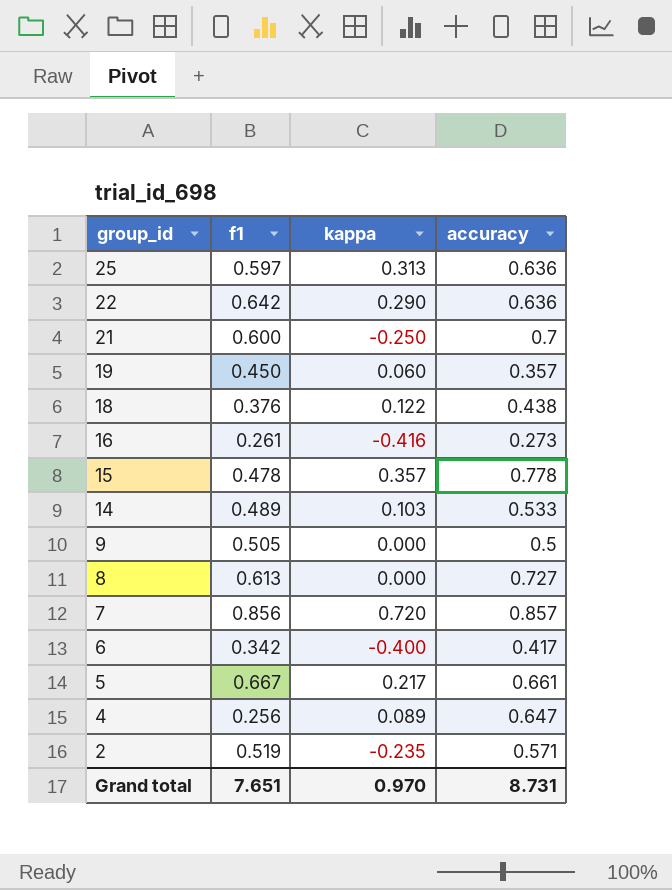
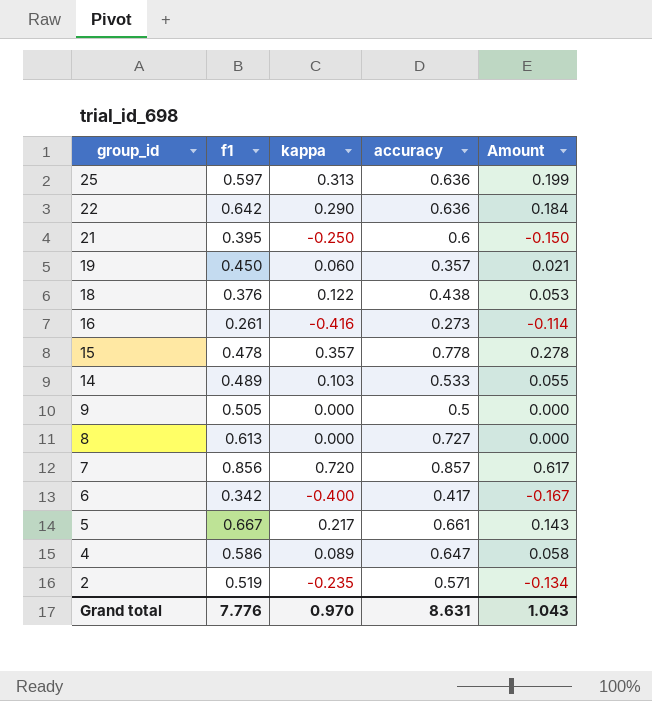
column Amount | formula: none -> [kappa] * [accuracy]
21 | f1: 0.600 -> 0.395
21 | accuracy: 0.7 -> 0.6
4 | f1: 0.256 -> 0.586
Grand total | f1: 7.651 -> 7.776
Grand total | accuracy: 8.731 -> 8.631

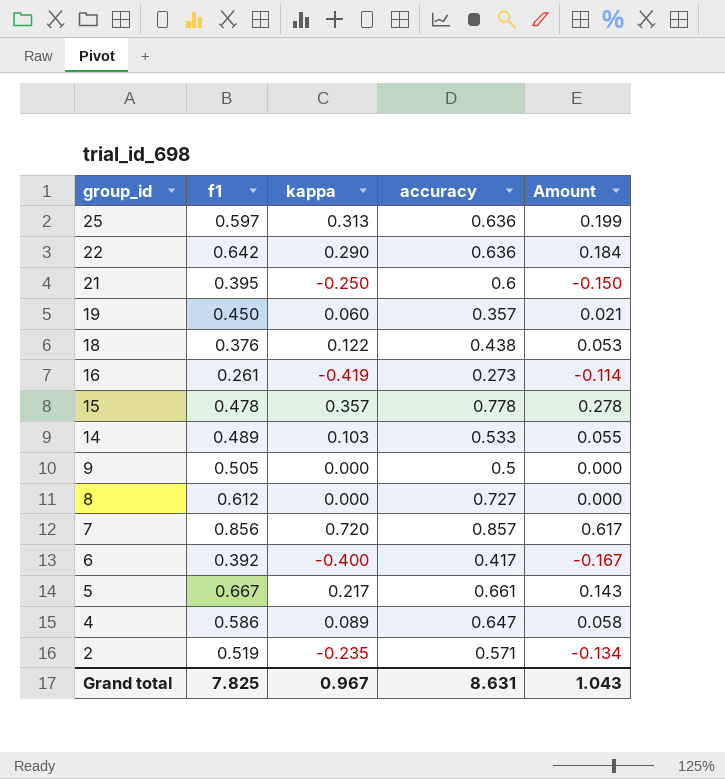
16 | kappa: -0.416 -> -0.419
8 | f1: 0.613 -> 0.612
6 | f1: 0.342 -> 0.392
Grand total | f1: 7.776 -> 7.825
Grand total | kappa: 0.970 -> 0.967

